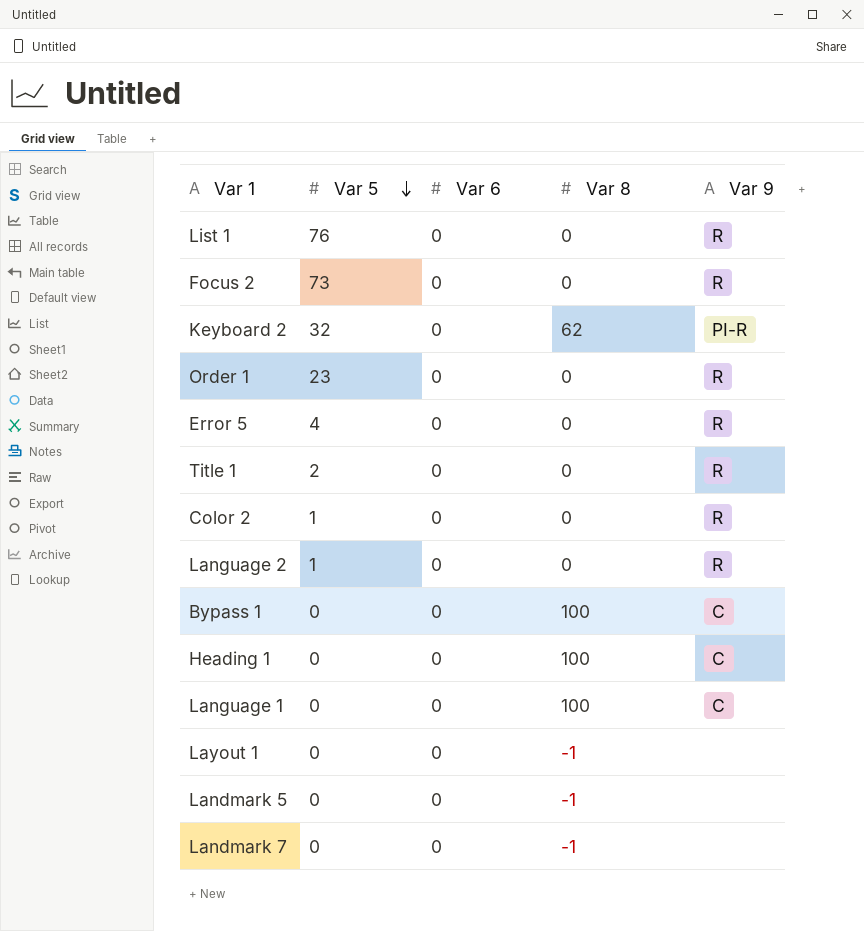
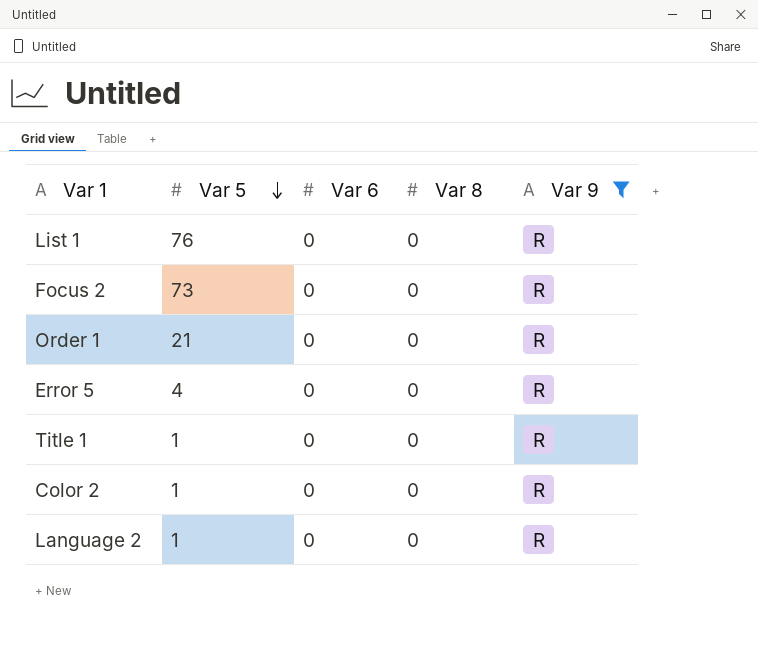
filter: none -> Var 9 = R
Order 1 | Var 5: 23 -> 21
Title 1 | Var 5: 2 -> 1

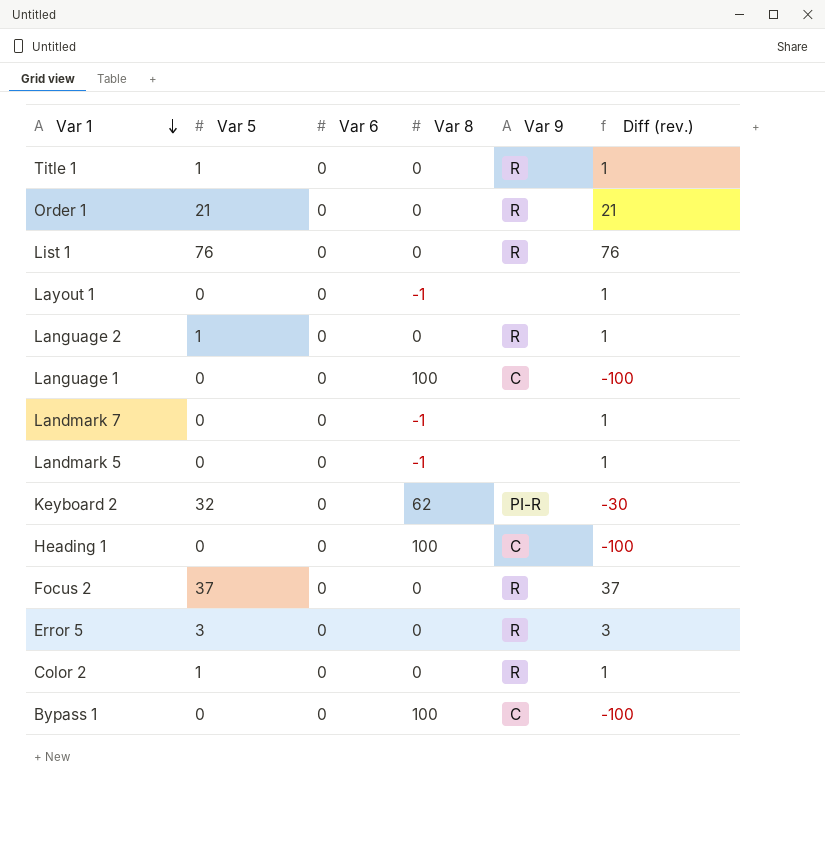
filter: Var 9 = R -> none
row order: Var 5 descending -> Var 1 descending
column Diff (rev.) | formula: none -> [Var 5] - [Var 8]
Focus 2 | Var 5: 73 -> 37
Error 5 | Var 5: 4 -> 3

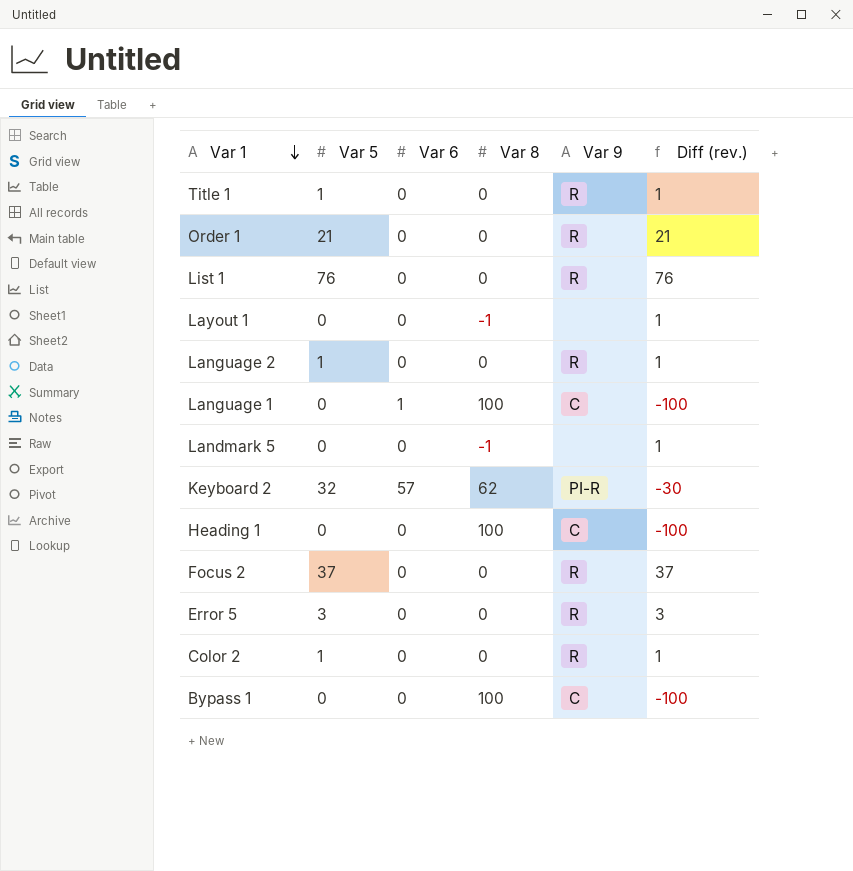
row Landmark 7: 0 | 0 | -1 | none | 1 -> none
Language 1 | Var 6: 0 -> 1
Keyboard 2 | Var 6: 0 -> 57

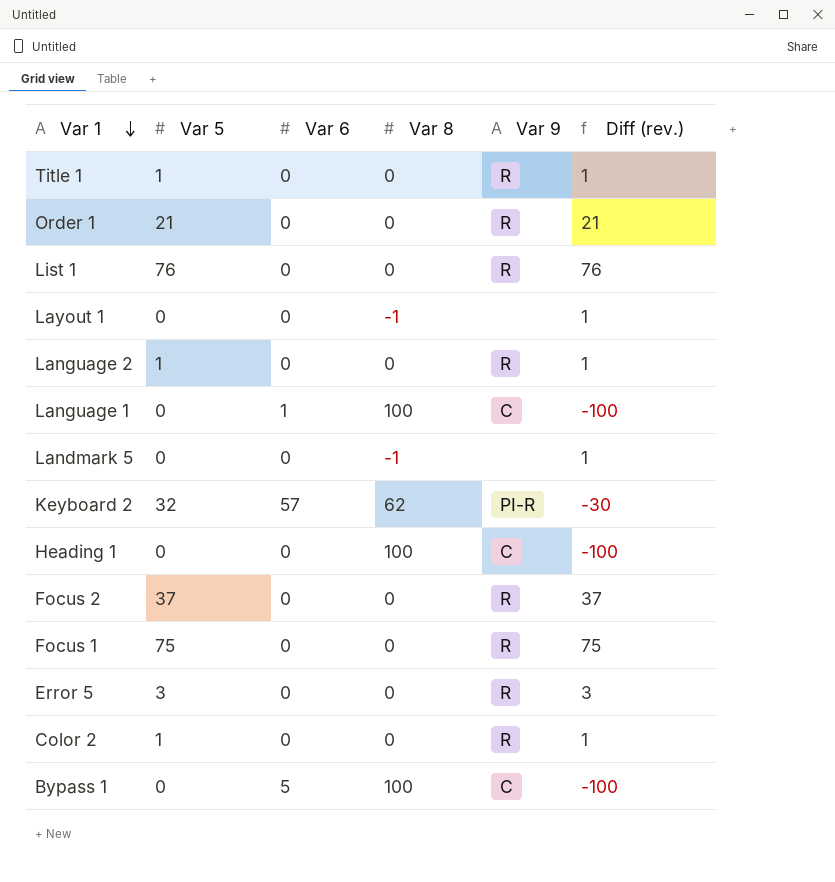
row Focus 1: none -> 75 | 0 | 0 | R | 75
Bypass 1 | Var 6: 0 -> 5

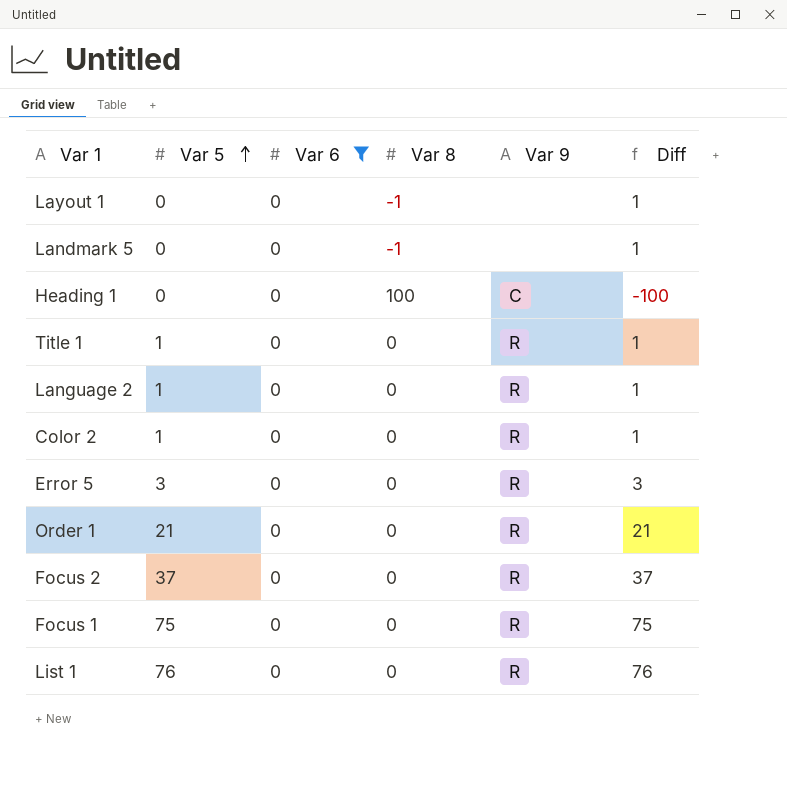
filter: none -> Var 6 = 0
row order: Var 1 descending -> Var 5 ascending
column name: Diff (rev.) -> Diff

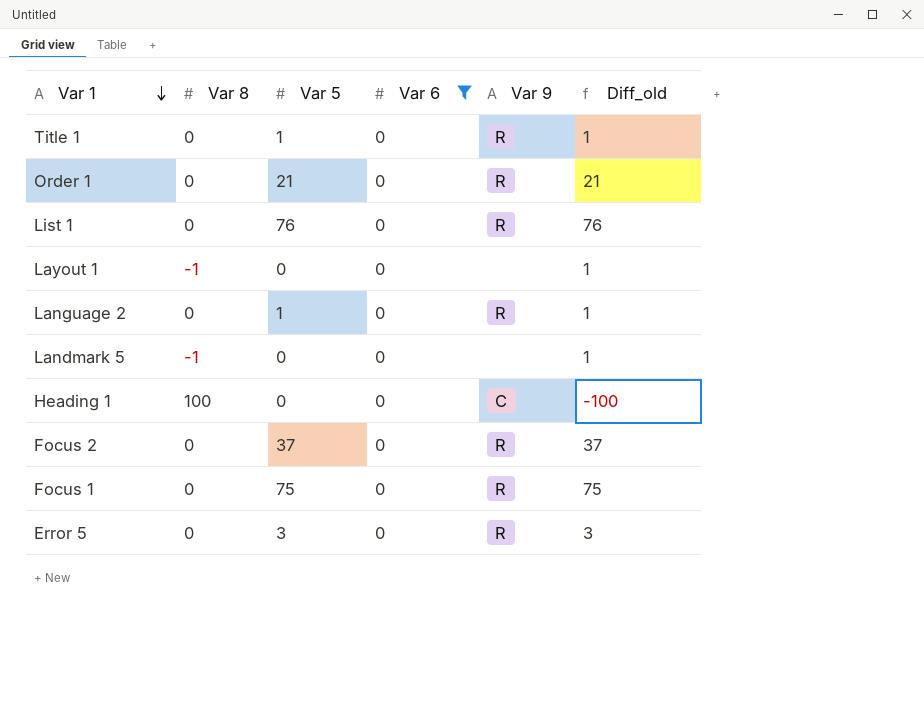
row order: Var 5 ascending -> Var 1 descending
column Var 8 | position: 4 -> 2
column name: Diff -> Diff_old
row Color 2: 1 | 0 | 0 | R | 1 -> none

